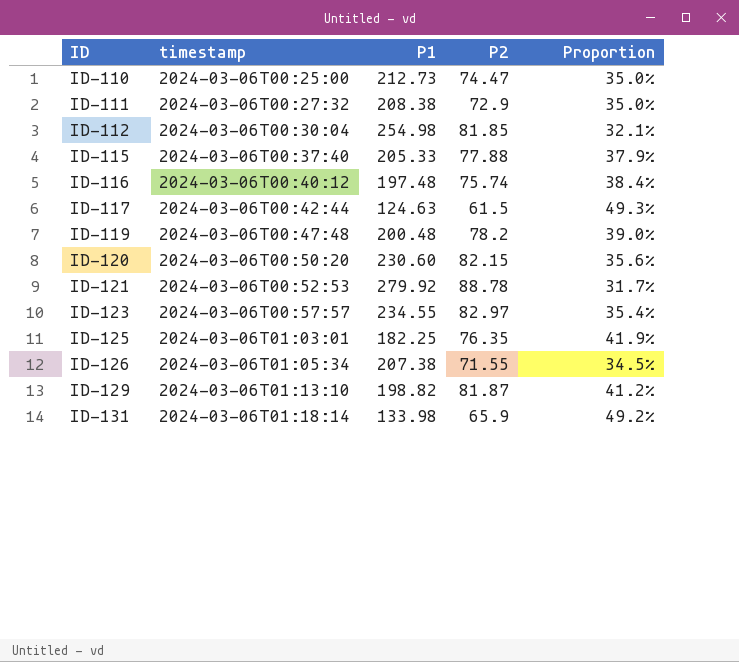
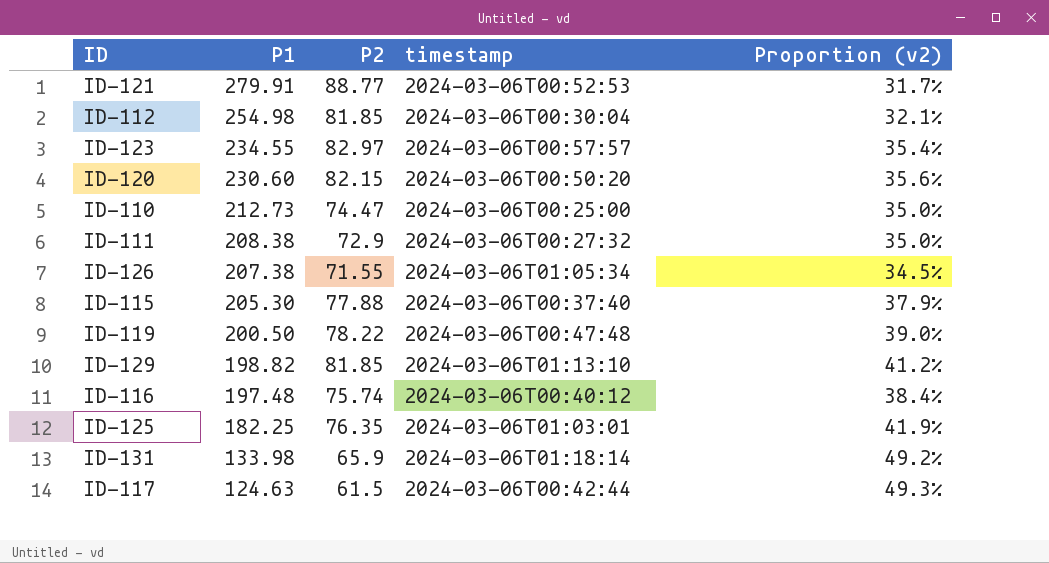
row order: ID ascending -> P1 descending
column timestamp | position: 2 -> 4
column name: Proportion -> Proportion (v2)
ID-121 | P1: 279.92 -> 279.91
ID-121 | P2: 88.78 -> 88.77
ID-115 | P1: 205.33 -> 205.30
ID-119 | P1: 200.48 -> 200.50
ID-119 | P2: 78.2 -> 78.22
ID-129 | P2: 81.87 -> 81.85

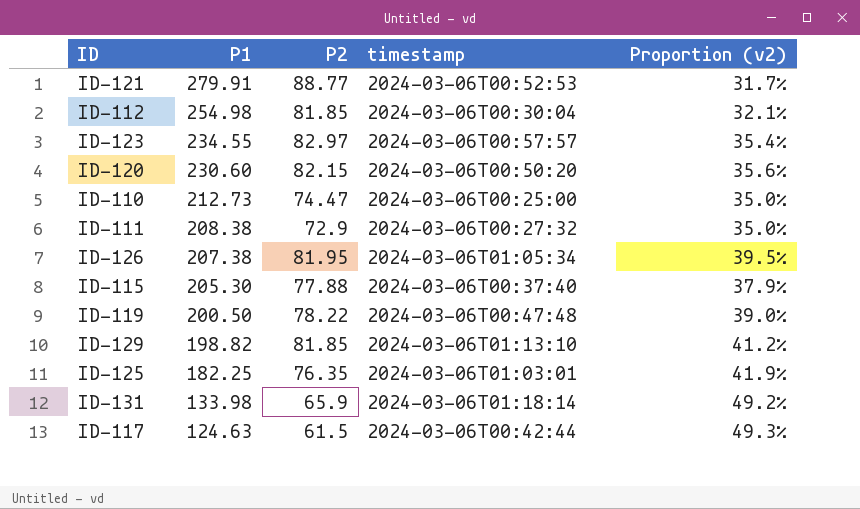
row ID-116: 197.48 | 75.74 | 2024-03-06T00:40:12 | 38.4% -> none
ID-126 | P2: 71.55 -> 81.95
ID-126 | Proportion (v2): 34.5% -> 39.5%

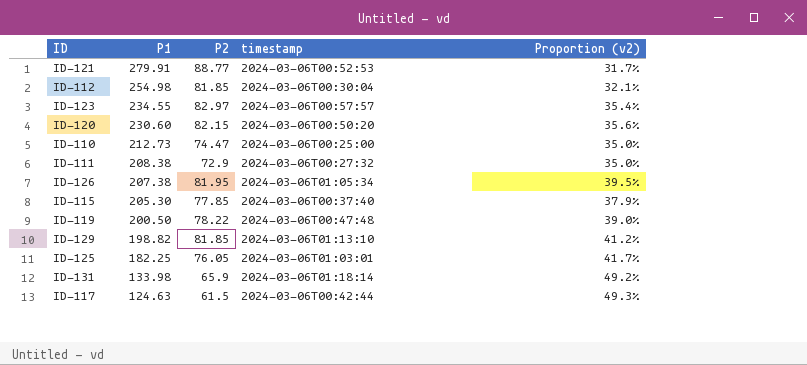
ID-115 | P2: 77.88 -> 77.85
ID-125 | P2: 76.35 -> 76.05
ID-125 | Proportion (v2): 41.9% -> 41.7%

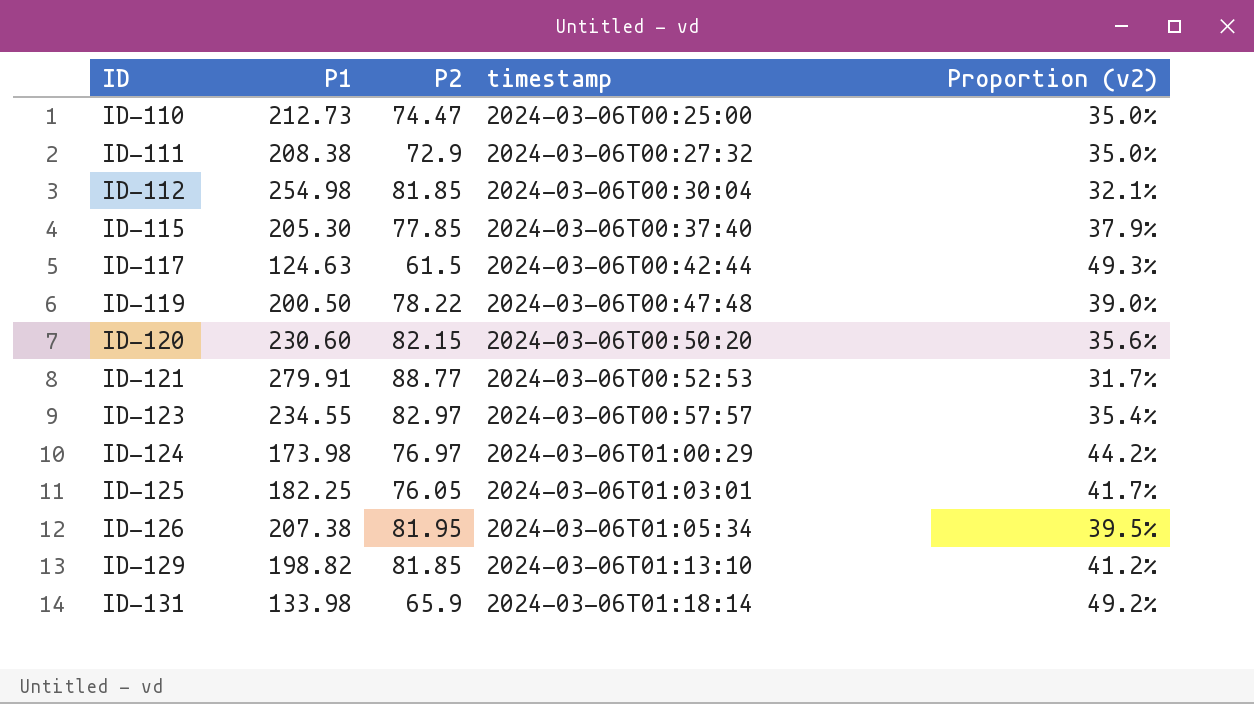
row order: P1 descending -> ID ascending
row ID-124: none -> 173.98 | 76.97 | 2024-03-06T01:00:29 | 44.2%

